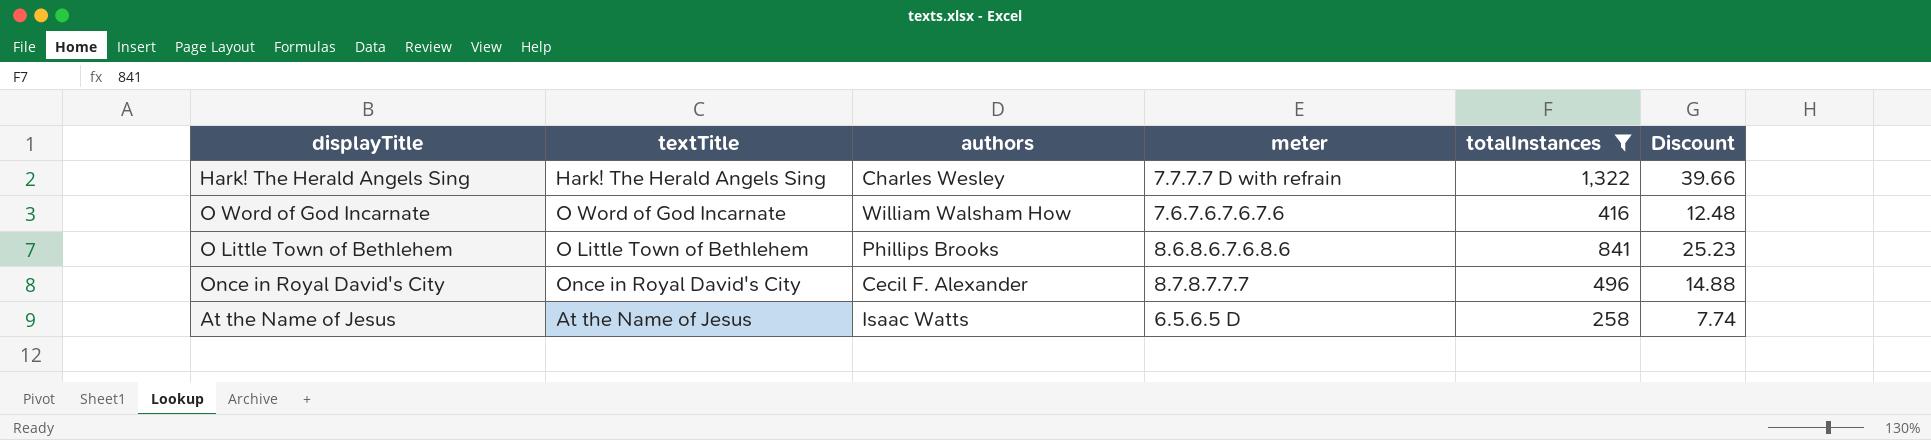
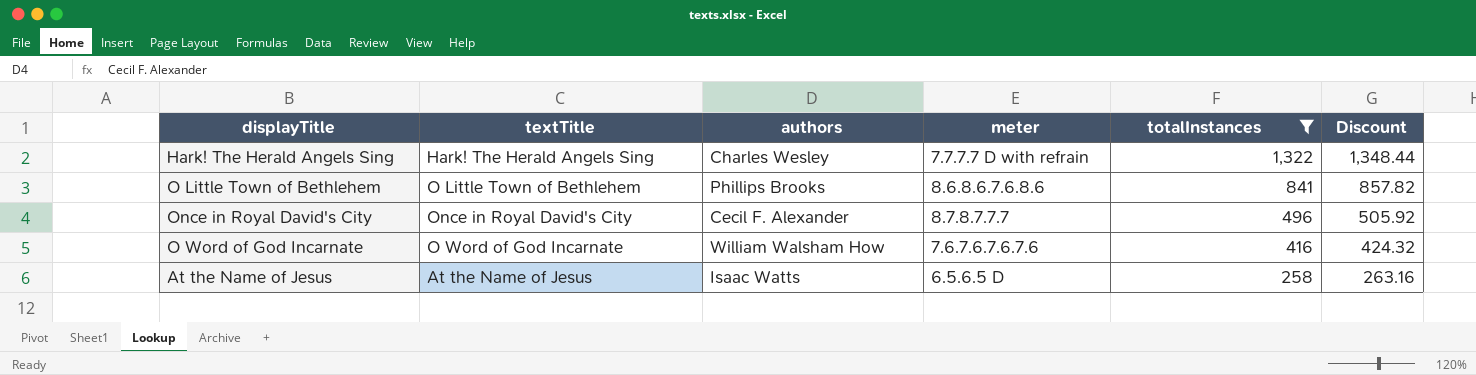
row order: none -> totalInstances descending
column Discount | formula: [totalInstances] * 0.03 -> [totalInstances] * 1.02

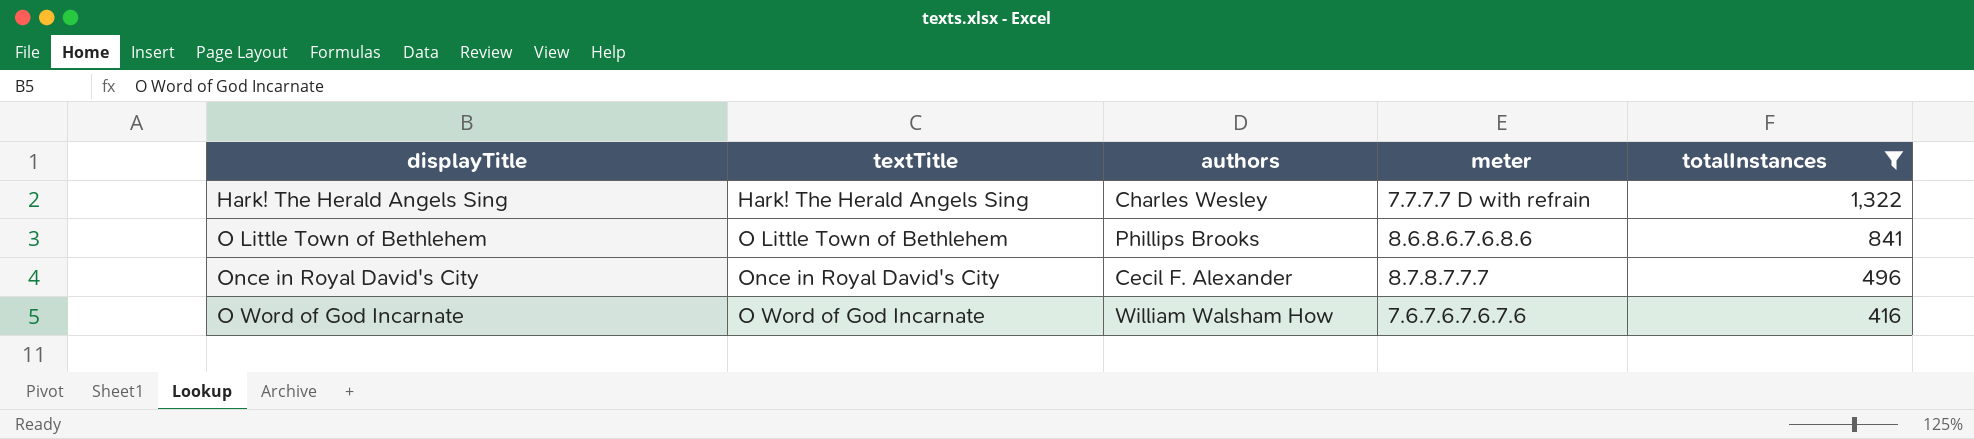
column Discount | formula: [totalInstances] * 1.02 -> none
row At the Name of Jesus: At the Name of Jesus | Isaac Watts | 6.5.6.5 D | 258 | 263.16 -> none

